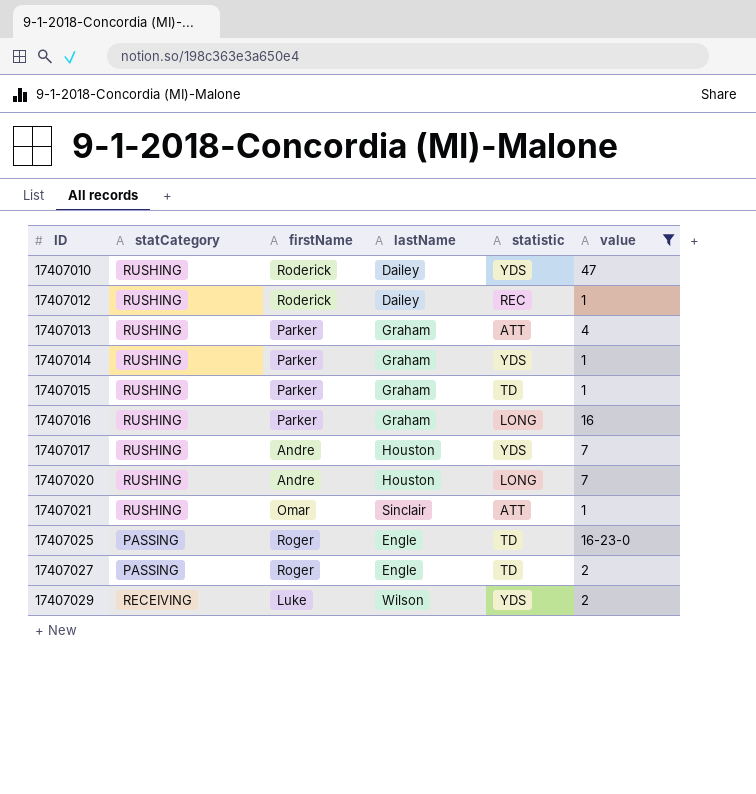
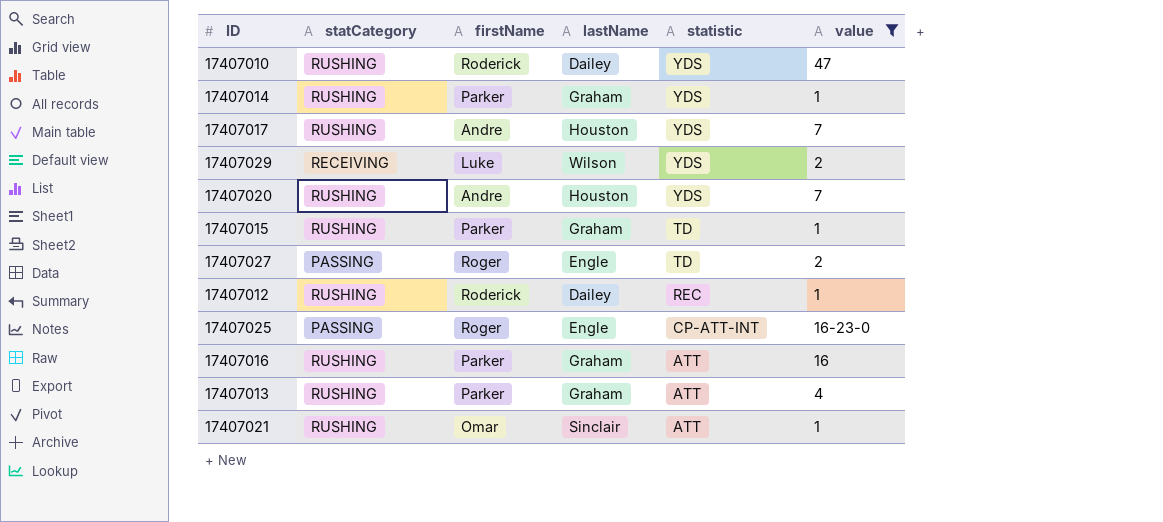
row order: ID ascending -> statistic descending
17407020 | statistic: LONG -> YDS
17407025 | statistic: TD -> CP-ATT-INT
17407016 | statistic: LONG -> ATT

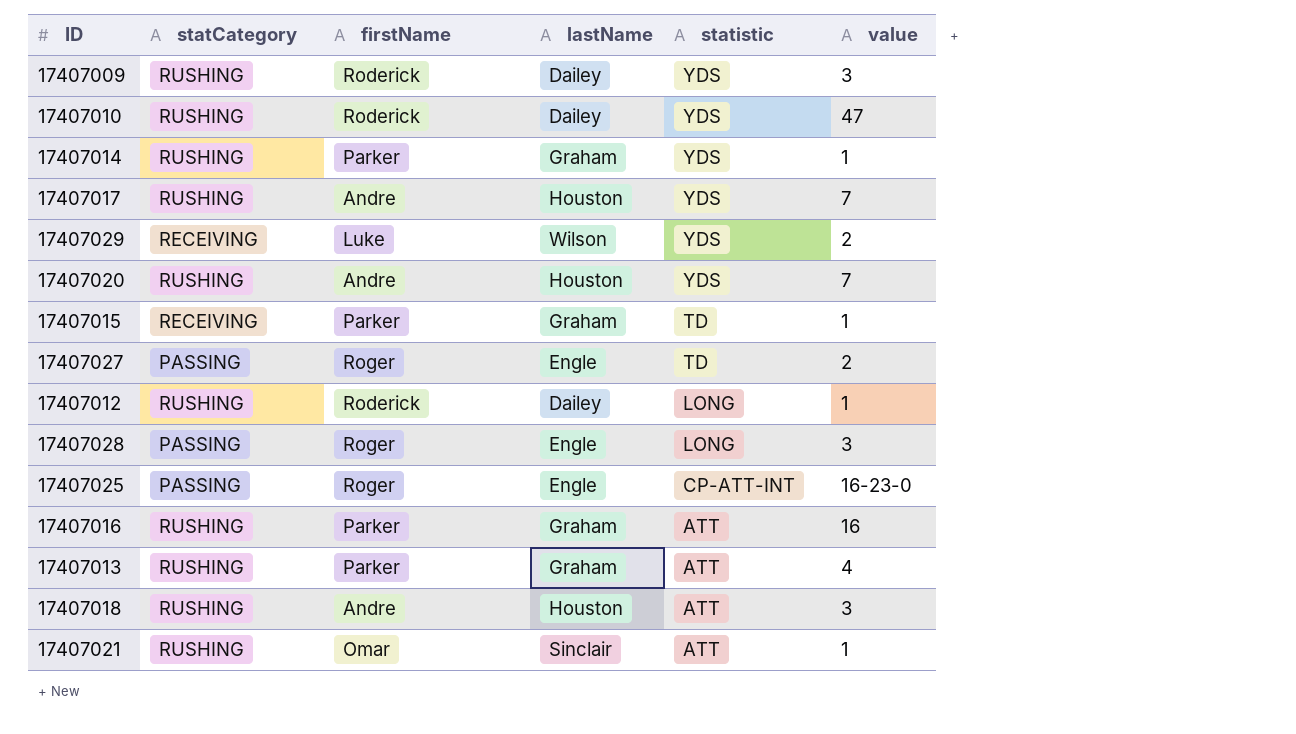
filter: value != 3 -> none
17407015 | statCategory: RUSHING -> RECEIVING
17407012 | statistic: REC -> LONG

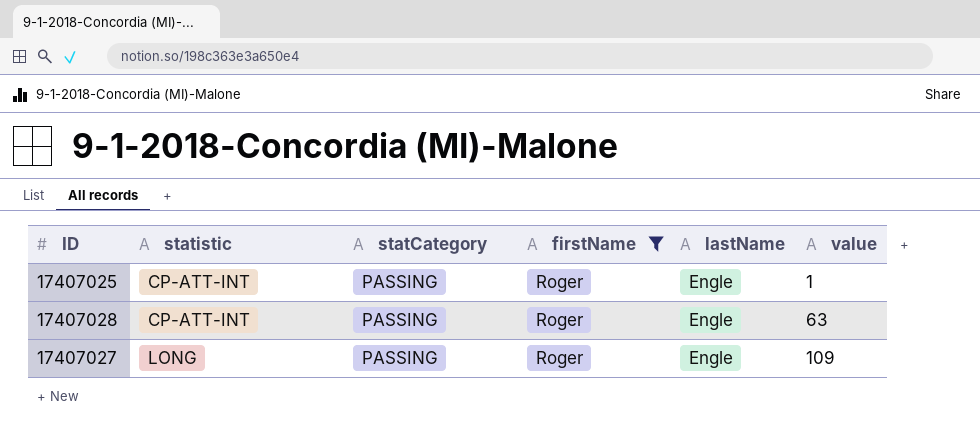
filter: none -> firstName = Roger
row order: statistic descending -> statistic ascending
column statistic | position: 5 -> 2
17407025 | value: 16-23-0 -> 1
17407028 | statistic: LONG -> CP-ATT-INT
17407028 | value: 3 -> 63
17407027 | statistic: TD -> LONG
17407027 | value: 2 -> 109

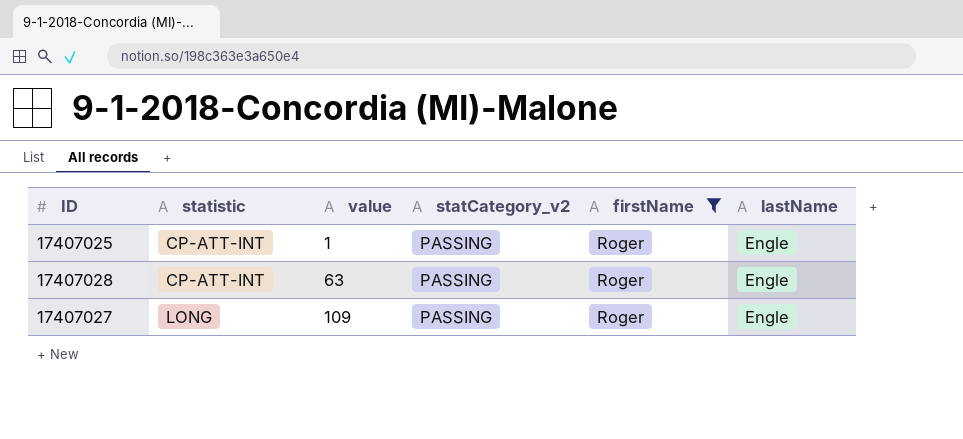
column value | position: 6 -> 3
column name: statCategory -> statCategory_v2

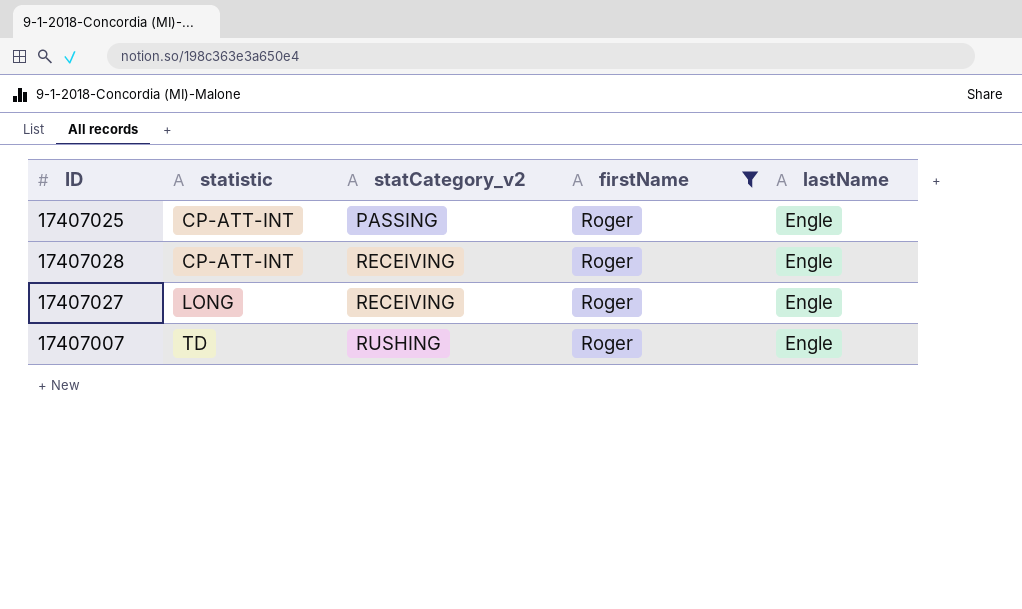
column value | position: 3 -> none
17407028 | statCategory_v2: PASSING -> RECEIVING
17407027 | statCategory_v2: PASSING -> RECEIVING
row 17407007: none -> TD | RUSHING | Roger | Engle

